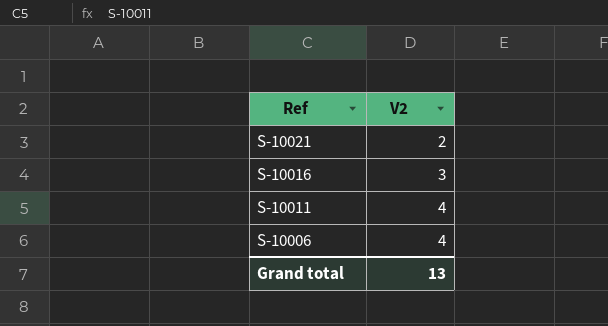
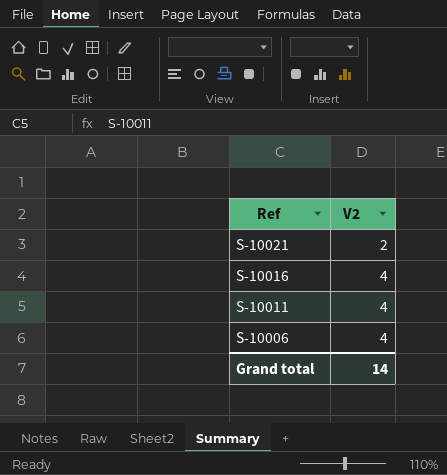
S-10016 | V2: 3 -> 4
Grand total | V2: 13 -> 14

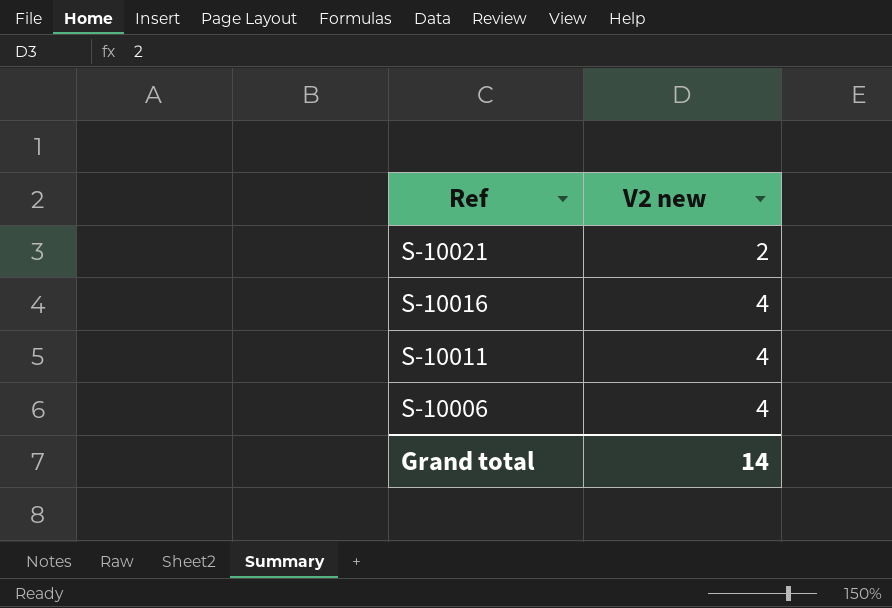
column name: V2 -> V2 new

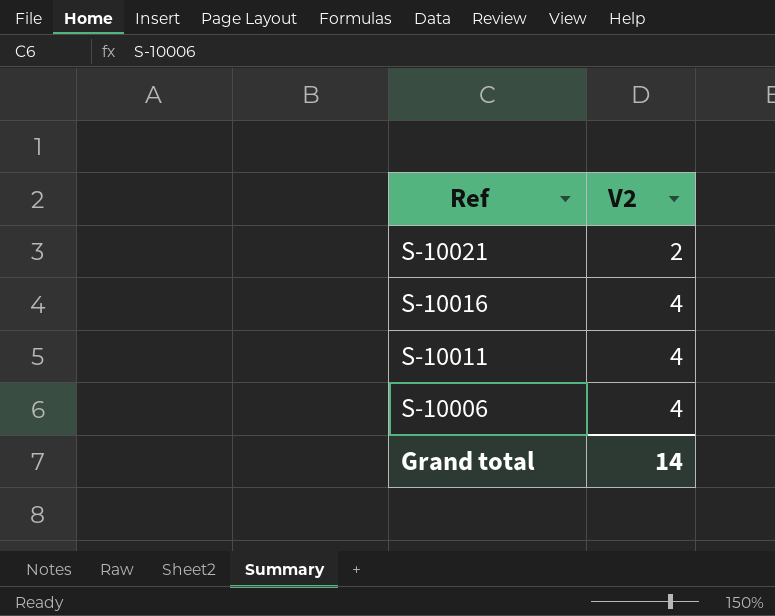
column name: V2 new -> V2

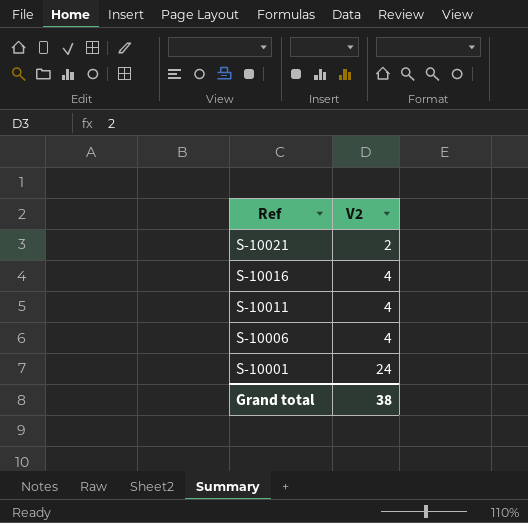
row S-10001: none -> 24
Grand total | V2: 14 -> 38

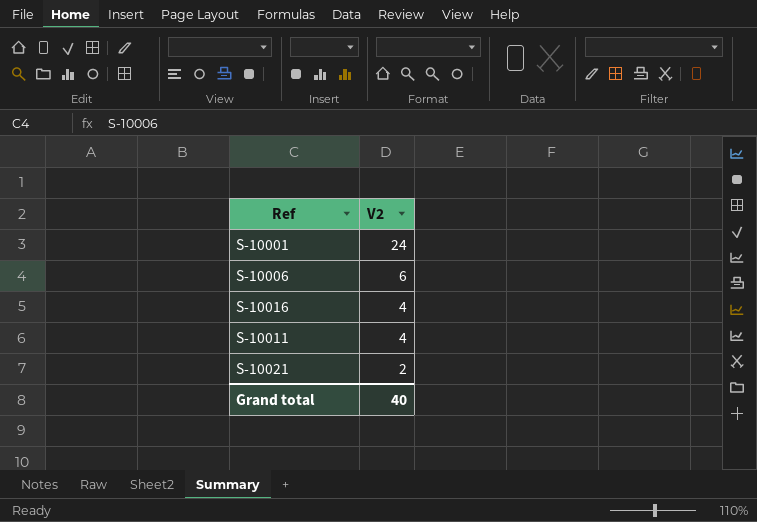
row order: Ref descending -> V2 descending
S-10006 | V2: 4 -> 6
Grand total | V2: 38 -> 40

